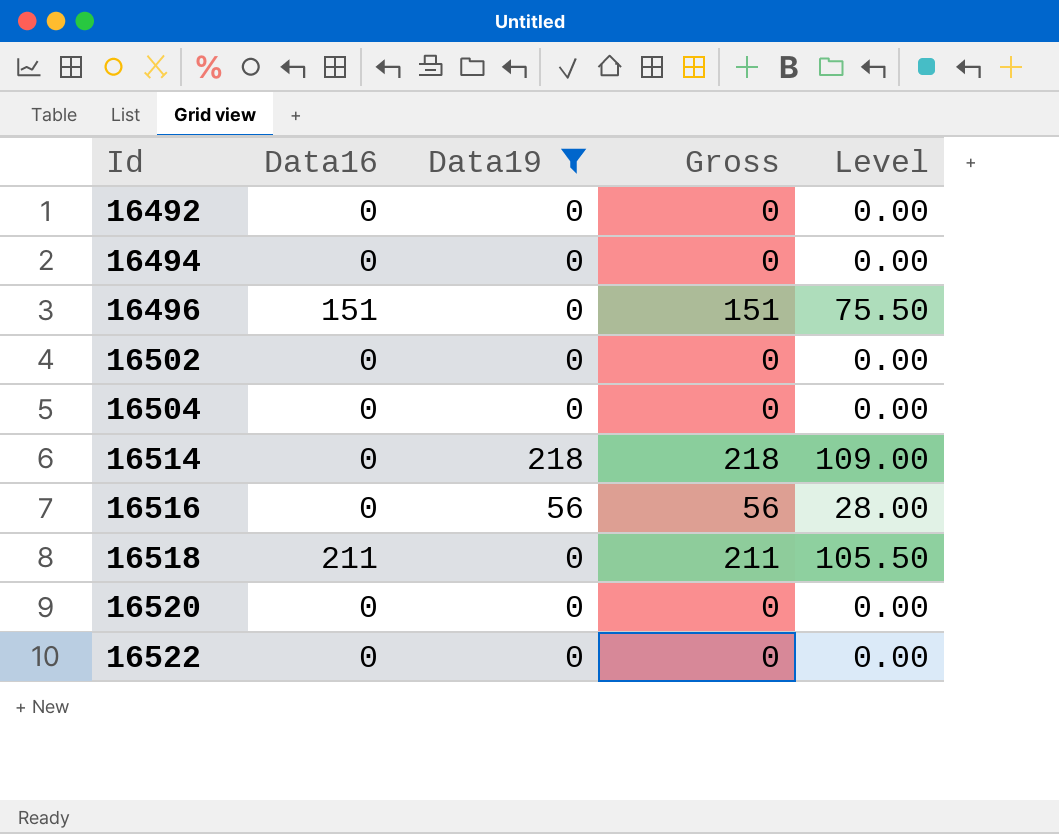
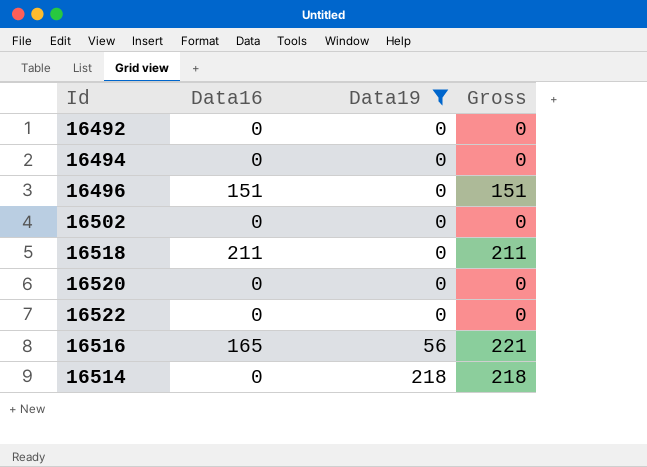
row order: Id ascending -> Data19 ascending
column Level | formula: [Gross] * 0.5 -> none
row 16504: 0 | 0 | 0 | 0.00 -> none
16516 | Data16: 0 -> 165
16516 | Gross: 56 -> 221

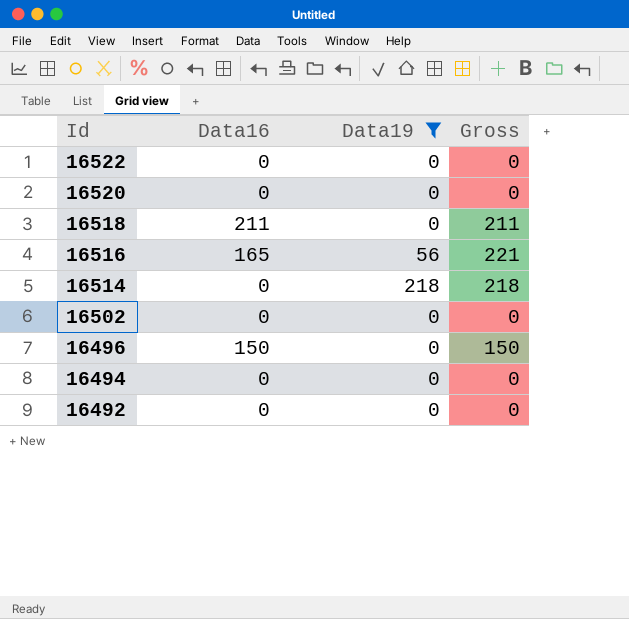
row order: Data19 ascending -> Id descending
16496 | Data16: 151 -> 150
16496 | Gross: 151 -> 150

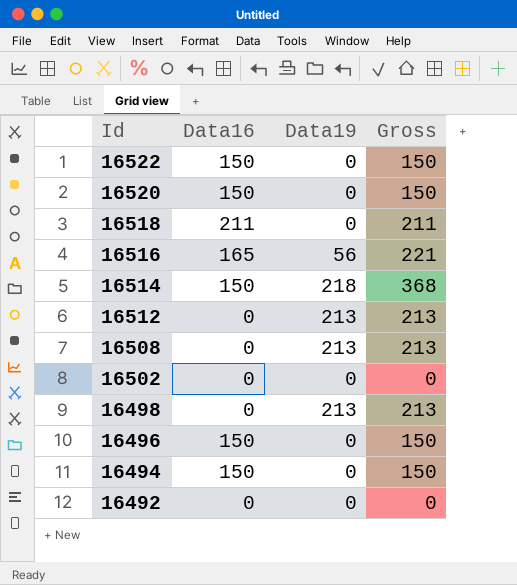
filter: Data19 != 213 -> none
16522 | Data16: 0 -> 150
16522 | Gross: 0 -> 150
16520 | Data16: 0 -> 150
16520 | Gross: 0 -> 150
16514 | Data16: 0 -> 150
16514 | Gross: 218 -> 368
16494 | Data16: 0 -> 150
16494 | Gross: 0 -> 150

